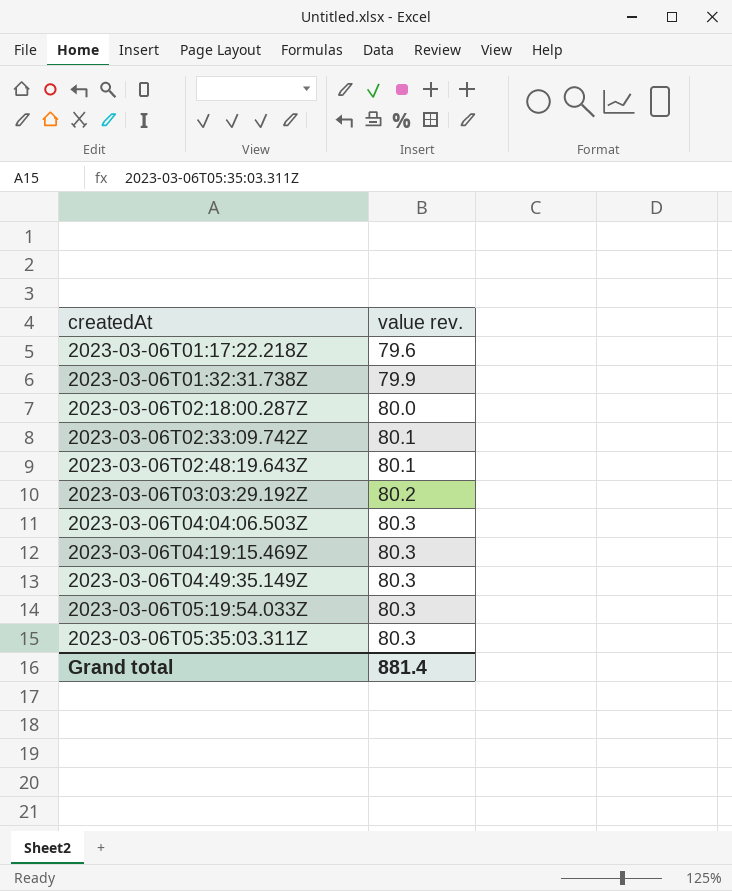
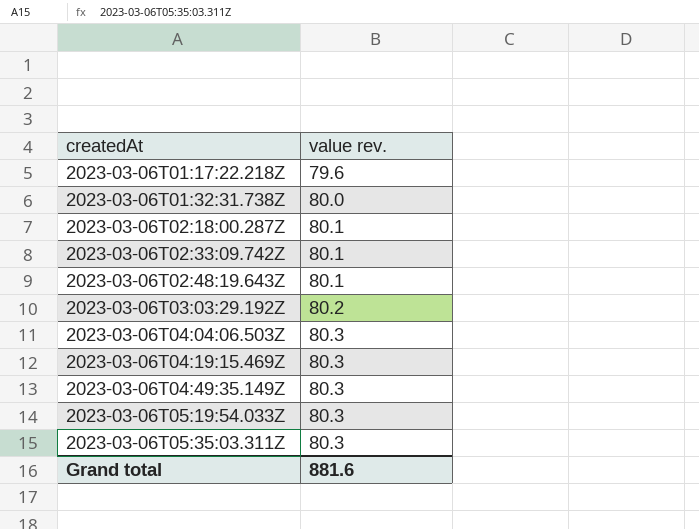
2023-03-06T01:32:31.738Z | value rev.: 79.9 -> 80.0
2023-03-06T02:18:00.287Z | value rev.: 80.0 -> 80.1
Grand total | value rev.: 881.4 -> 881.6

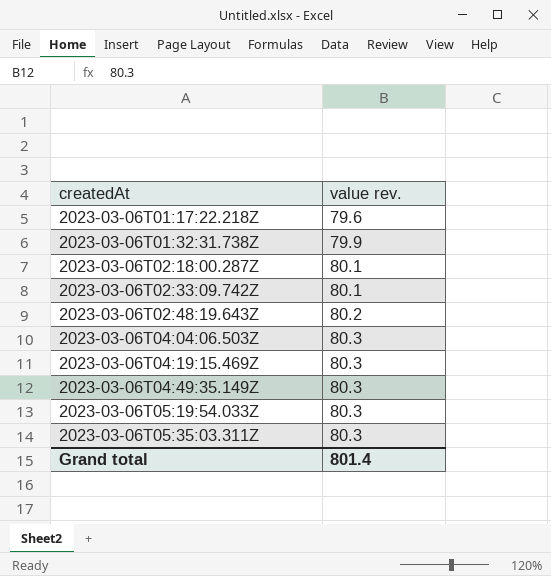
row 2023-03-06T03:03:29.192Z: 80.2 -> none
2023-03-06T01:32:31.738Z | value rev.: 80.0 -> 79.9
2023-03-06T02:48:19.643Z | value rev.: 80.1 -> 80.2
Grand total | value rev.: 881.6 -> 801.4

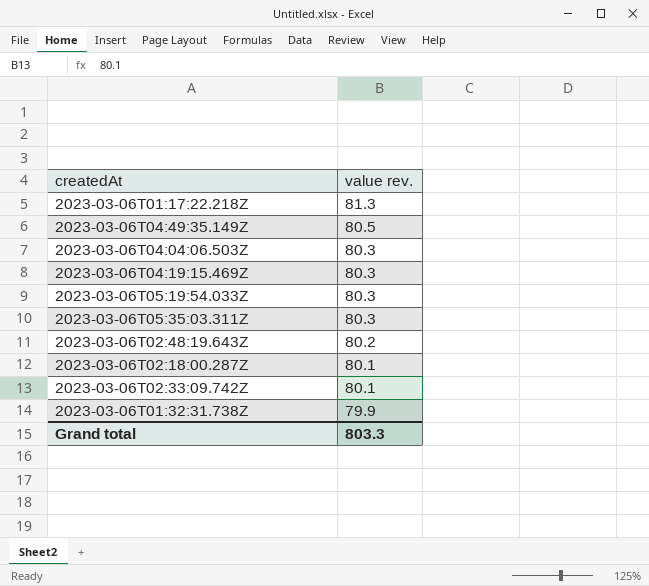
row order: createdAt ascending -> value rev. descending
2023-03-06T01:17:22.218Z | value rev.: 79.6 -> 81.3
2023-03-06T04:49:35.149Z | value rev.: 80.3 -> 80.5
Grand total | value rev.: 801.4 -> 803.3

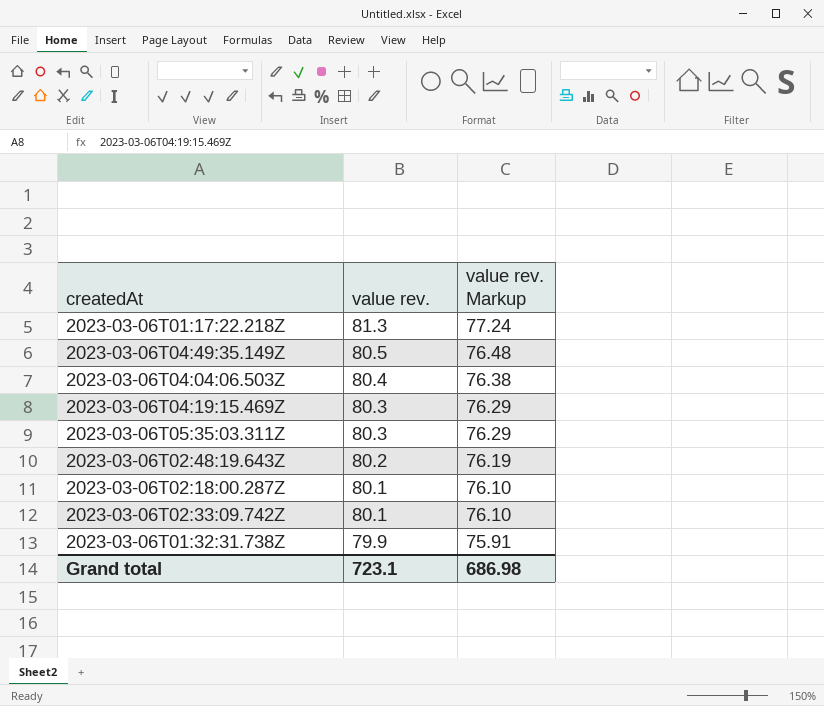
column value rev. Markup | formula: none -> [value rev.] * 0.95
row 2023-03-06T05:19:54.033Z: 80.3 -> none
2023-03-06T04:04:06.503Z | value rev.: 80.3 -> 80.4
Grand total | value rev.: 803.3 -> 723.1

